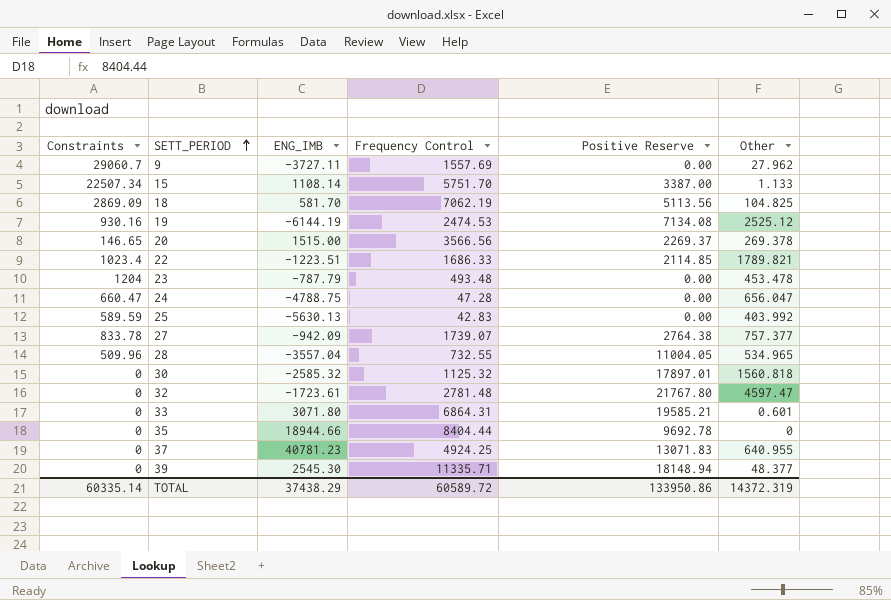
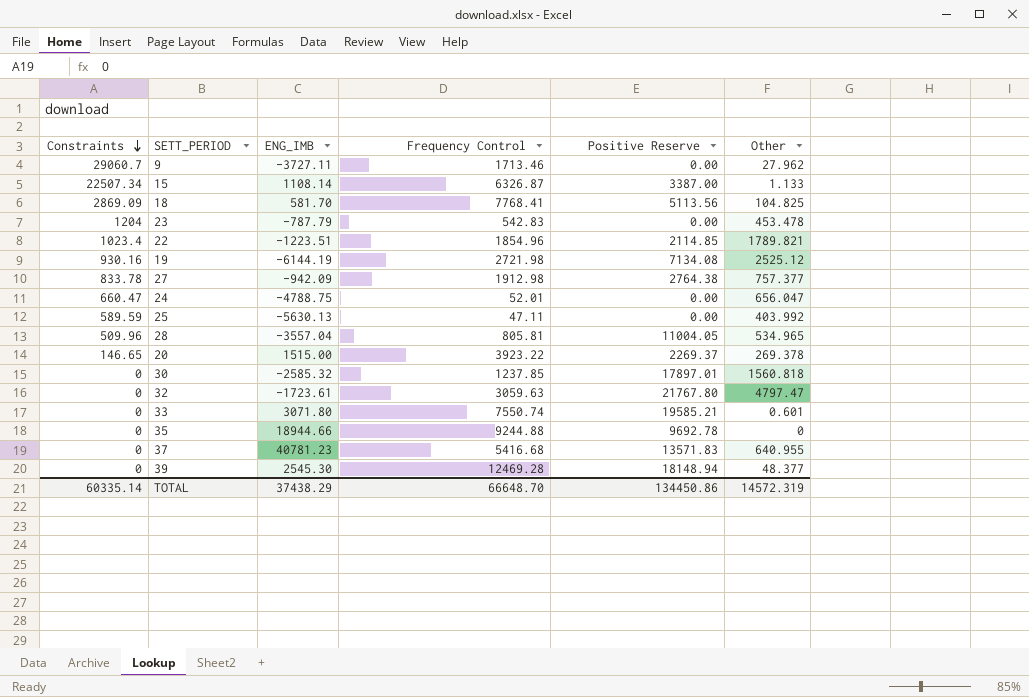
row order: SETT_PERIOD ascending -> Constraints descending
9 | Frequency Control: 1557.69 -> 1713.46
15 | Frequency Control: 5751.70 -> 6326.87
18 | Frequency Control: 7062.19 -> 7768.41
23 | Frequency Control: 493.48 -> 542.83
22 | Frequency Control: 1686.33 -> 1854.96
19 | Frequency Control: 2474.53 -> 2721.98
27 | Frequency Control: 1739.07 -> 1912.98
24 | Frequency Control: 47.28 -> 52.01
25 | Frequency Control: 42.83 -> 47.11
28 | Frequency Control: 732.55 -> 805.81
20 | Frequency Control: 3566.56 -> 3923.22
30 | Frequency Control: 1125.32 -> 1237.85
32 | Frequency Control: 2781.48 -> 3059.63
32 | Other: 4597.47 -> 4797.47
33 | Frequency Control: 6864.31 -> 7550.74
35 | Frequency Control: 8404.44 -> 9244.88
37 | Frequency Control: 4924.25 -> 5416.68
37 | Positive Reserve: 13071.83 -> 13571.83
39 | Frequency Control: 11335.71 -> 12469.28
TOTAL | Frequency Control: 60589.72 -> 66648.70
TOTAL | Positive Reserve: 133950.86 -> 134450.86
TOTAL | Other: 14372.319 -> 14572.319

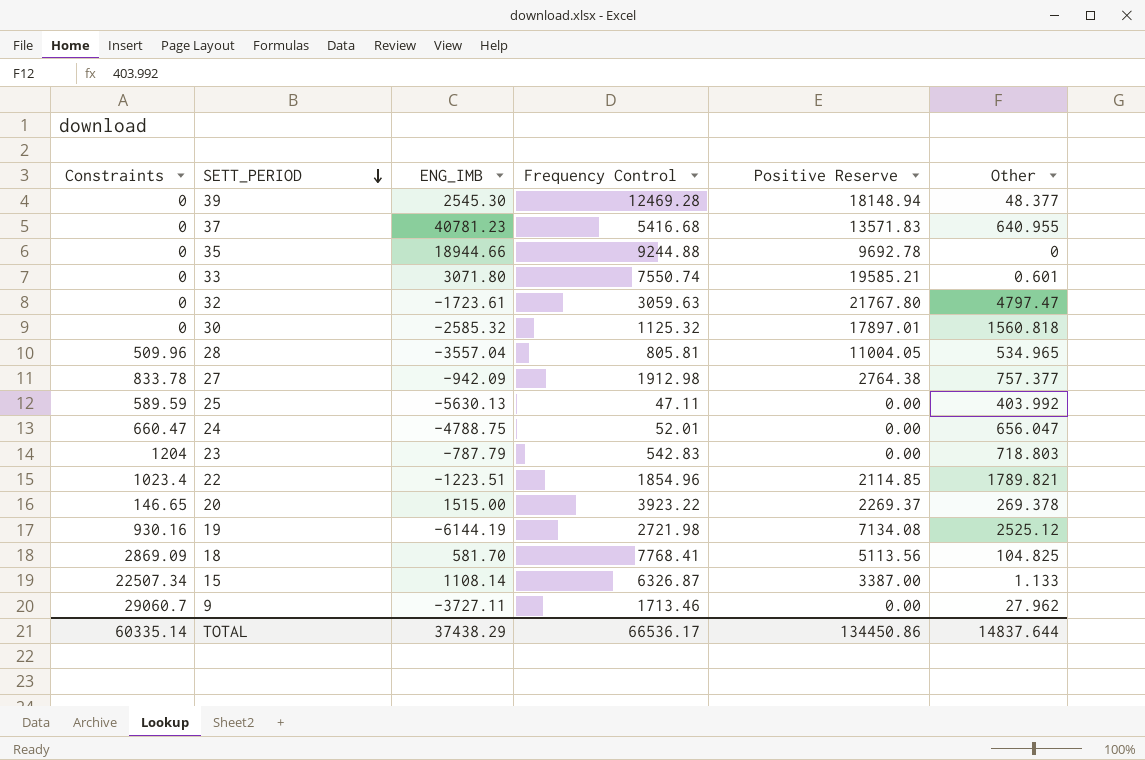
row order: Constraints descending -> SETT_PERIOD descending
30 | Frequency Control: 1237.85 -> 1125.32
23 | Other: 453.478 -> 718.803
TOTAL | Frequency Control: 66648.70 -> 66536.17
TOTAL | Other: 14572.319 -> 14837.644

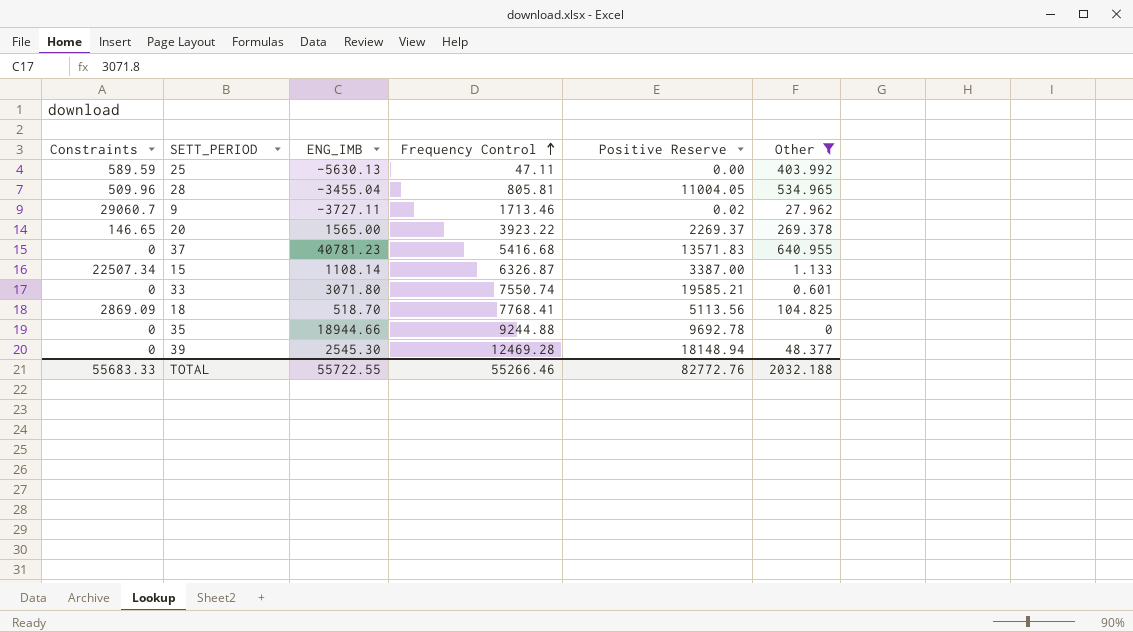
filter: none -> Other <= 640.955
row order: SETT_PERIOD descending -> Frequency Control ascending
28 | ENG_IMB: -3557.04 -> -3455.04
9 | Positive Reserve: 0.00 -> 0.02
20 | ENG_IMB: 1515.00 -> 1565.00
18 | ENG_IMB: 581.70 -> 518.70
TOTAL | Constraints: 60335.14 -> 55683.33
TOTAL | ENG_IMB: 37438.29 -> 55722.55
TOTAL | Frequency Control: 66536.17 -> 55266.46
TOTAL | Positive Reserve: 134450.86 -> 82772.76
TOTAL | Other: 14837.644 -> 2032.188

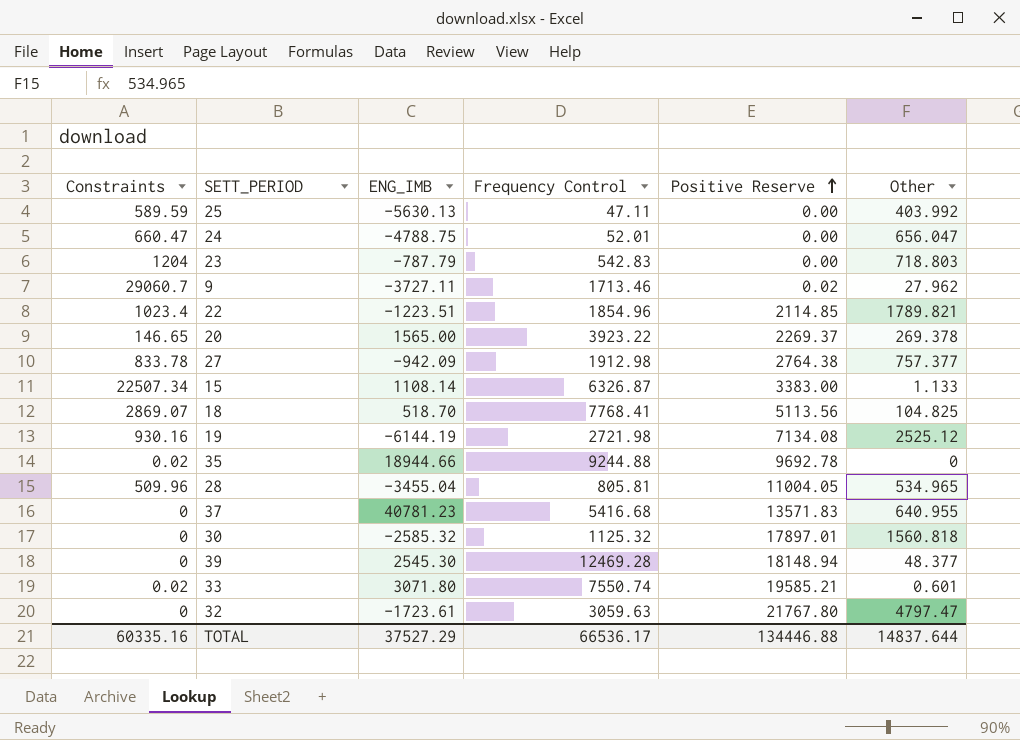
filter: Other <= 640.955 -> none
row order: Frequency Control ascending -> Positive Reserve ascending
15 | Positive Reserve: 3387.00 -> 3383.00
18 | Constraints: 2869.09 -> 2869.07
35 | Constraints: 0 -> 0.02
33 | Constraints: 0 -> 0.02
TOTAL | Constraints: 55683.33 -> 60335.16
TOTAL | ENG_IMB: 55722.55 -> 37527.29
TOTAL | Frequency Control: 55266.46 -> 66536.17
TOTAL | Positive Reserve: 82772.76 -> 134446.88
TOTAL | Other: 2032.188 -> 14837.644

